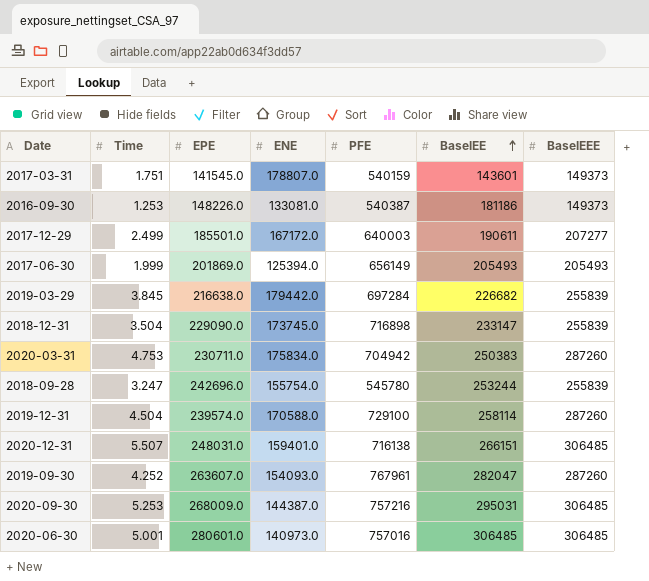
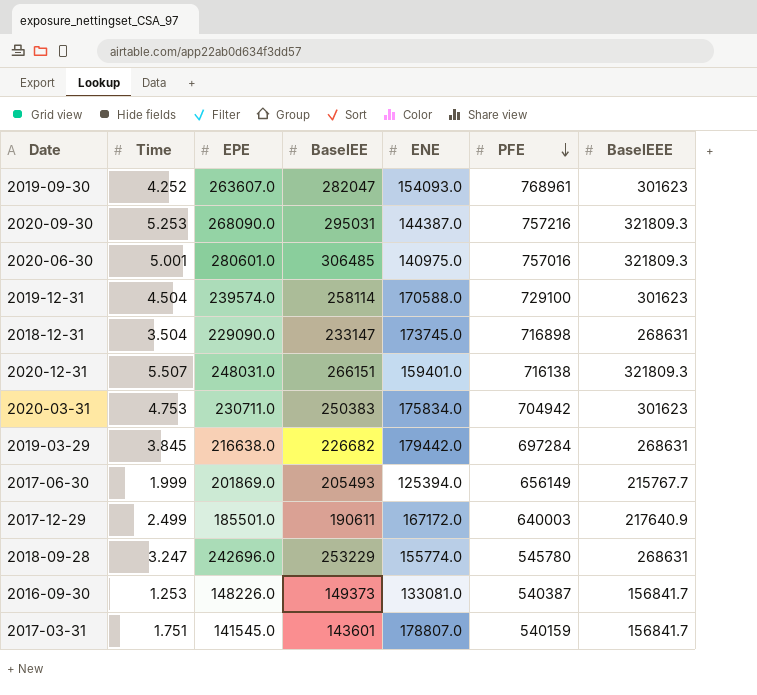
row order: BaselEE ascending -> PFE descending
column BaselEE | position: 6 -> 4
2019-09-30 | PFE: 767961 -> 768961
2019-09-30 | BaselEEE: 287260 -> 301623
2020-09-30 | EPE: 268009.0 -> 268090.0
2020-09-30 | BaselEEE: 306485 -> 321809.3
2020-06-30 | ENE: 140973.0 -> 140975.0
2020-06-30 | BaselEEE: 306485 -> 321809.3
2019-12-31 | BaselEEE: 287260 -> 301623
2018-12-31 | BaselEEE: 255839 -> 268631
2020-12-31 | BaselEEE: 306485 -> 321809.3
2020-03-31 | BaselEEE: 287260 -> 301623
2019-03-29 | BaselEEE: 255839 -> 268631
2017-06-30 | BaselEEE: 205493 -> 215767.7
2017-12-29 | BaselEEE: 207277 -> 217640.9
2018-09-28 | BaselEE: 253244 -> 253229
2018-09-28 | ENE: 155754.0 -> 155774.0
2018-09-28 | BaselEEE: 255839 -> 268631
2016-09-30 | BaselEE: 181186 -> 149373
2016-09-30 | BaselEEE: 149373 -> 156841.7
2017-03-31 | BaselEEE: 149373 -> 156841.7

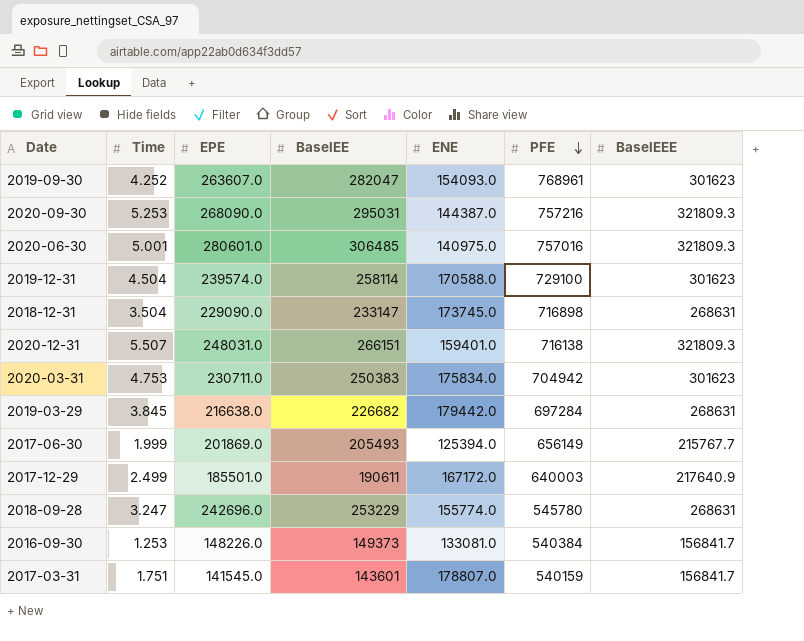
2016-09-30 | PFE: 540387 -> 540384

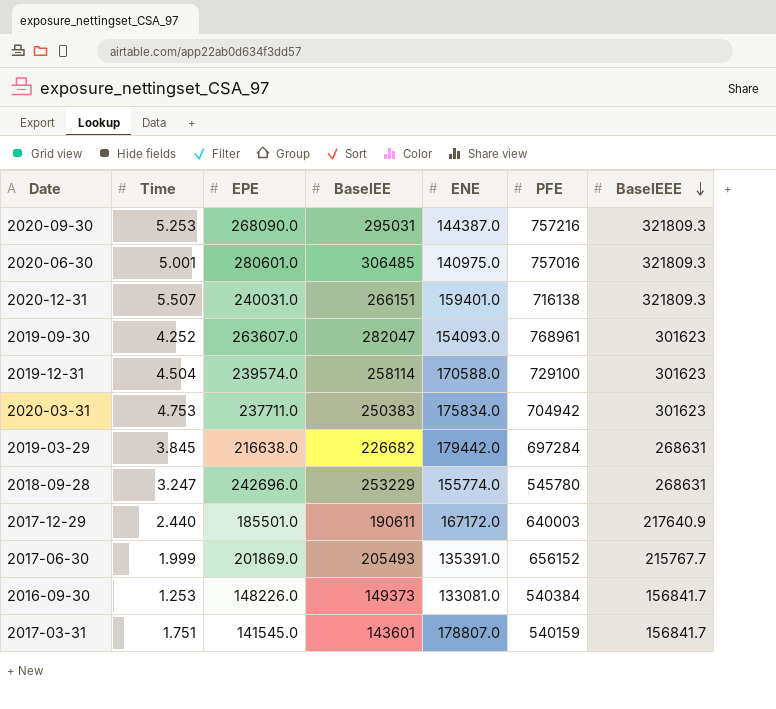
row order: PFE descending -> BaselEEE descending
row 2018-12-31: 3.504 | 229090.0 | 233147 | 173745.0 | 716898 | 268631 -> none
2020-12-31 | EPE: 248031.0 -> 240031.0
2020-03-31 | EPE: 230711.0 -> 237711.0
2017-12-29 | Time: 2.499 -> 2.440
2017-06-30 | ENE: 125394.0 -> 135391.0
2017-06-30 | PFE: 656149 -> 656152

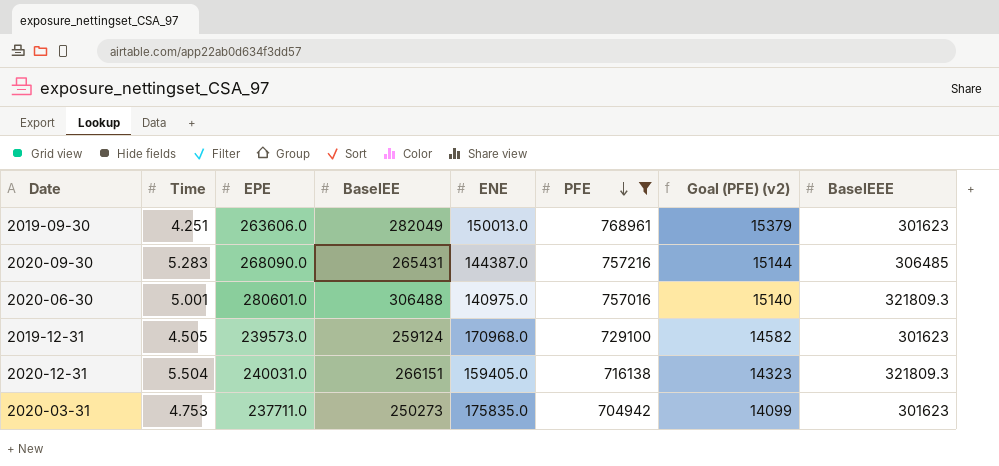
filter: none -> PFE >= 704942
row order: BaselEEE descending -> PFE descending
column Goal (PFE) (v2) | formula: none -> [PFE] * 0.02
2019-09-30 | Time: 4.252 -> 4.251
2019-09-30 | EPE: 263607.0 -> 263606.0
2019-09-30 | BaselEE: 282047 -> 282049
2019-09-30 | ENE: 154093.0 -> 150013.0
2020-09-30 | Time: 5.253 -> 5.283
2020-09-30 | BaselEE: 295031 -> 265431
2020-09-30 | BaselEEE: 321809.3 -> 306485
2020-06-30 | BaselEE: 306485 -> 306488
2019-12-31 | Time: 4.504 -> 4.505
2019-12-31 | EPE: 239574.0 -> 239573.0
2019-12-31 | BaselEE: 258114 -> 259124
2019-12-31 | ENE: 170588.0 -> 170968.0
2020-12-31 | Time: 5.507 -> 5.504
2020-12-31 | ENE: 159401.0 -> 159405.0
2020-03-31 | BaselEE: 250383 -> 250273
2020-03-31 | ENE: 175834.0 -> 175835.0

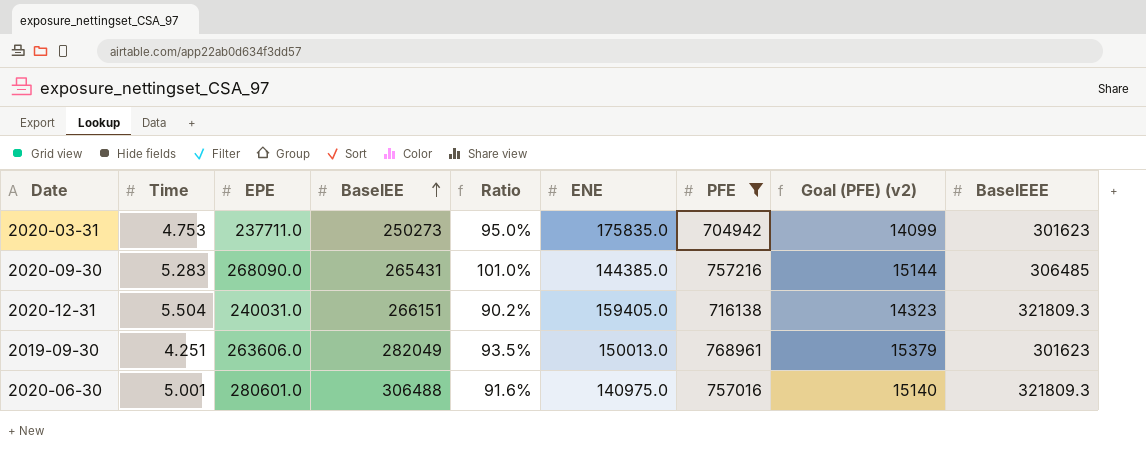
row order: PFE descending -> BaselEE ascending
column Ratio | formula: none -> [EPE] / [BaselEE]
row 2019-12-31: 4.505 | 239573.0 | 259124 | 170968.0 | 729100 | 14582 | 301623 -> none
2020-09-30 | ENE: 144387.0 -> 144385.0

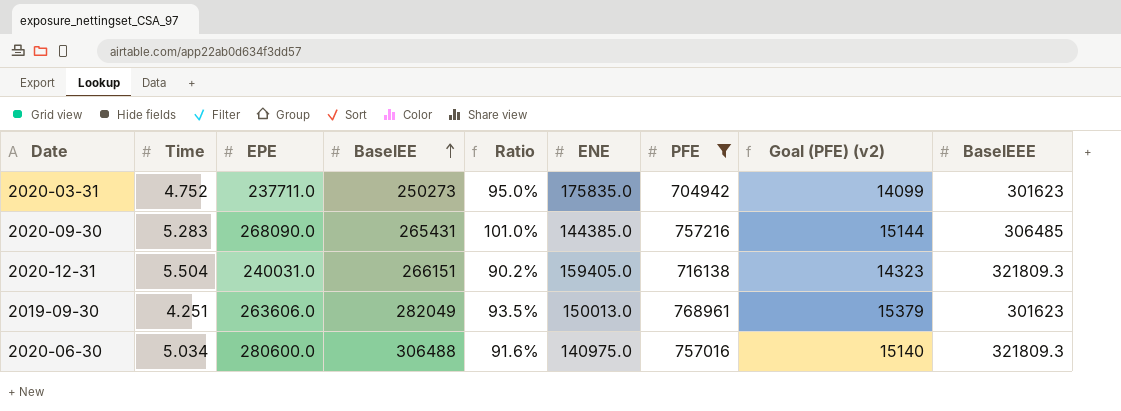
2020-03-31 | Time: 4.753 -> 4.752
2020-06-30 | Time: 5.001 -> 5.034
2020-06-30 | EPE: 280601.0 -> 280600.0

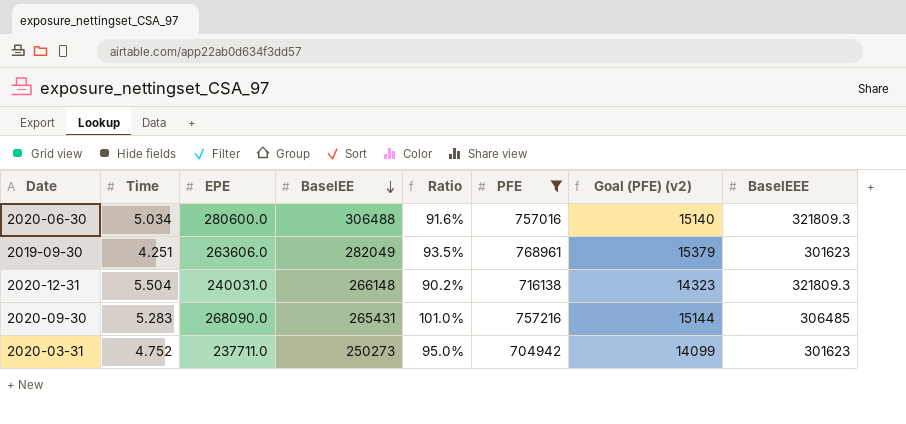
row order: BaselEE ascending -> BaselEE descending
column ENE | position: 6 -> none
2020-12-31 | BaselEE: 266151 -> 266148

